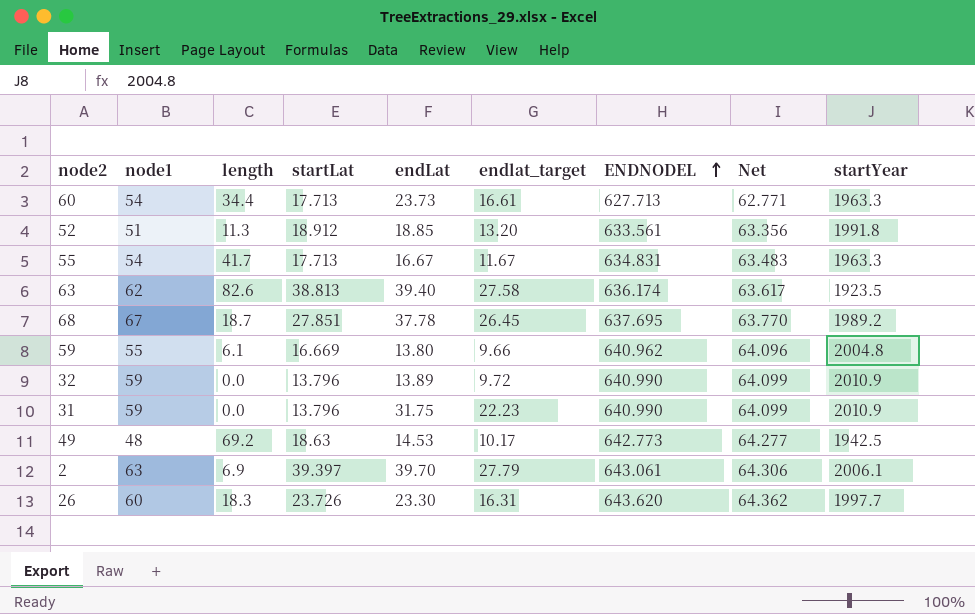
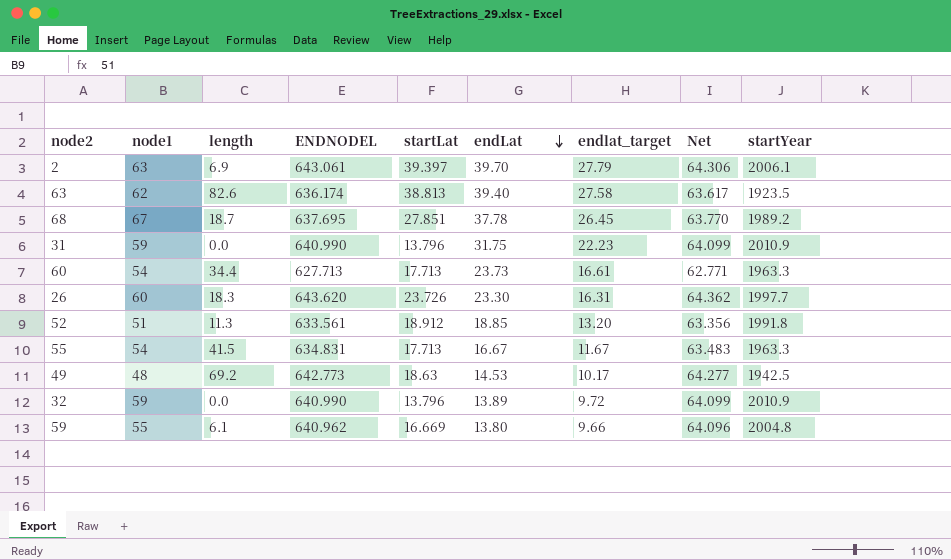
row order: ENDNODEL ascending -> endLat descending
column ENDNODEL | position: 7 -> 4
55 | length: 41.7 -> 41.5

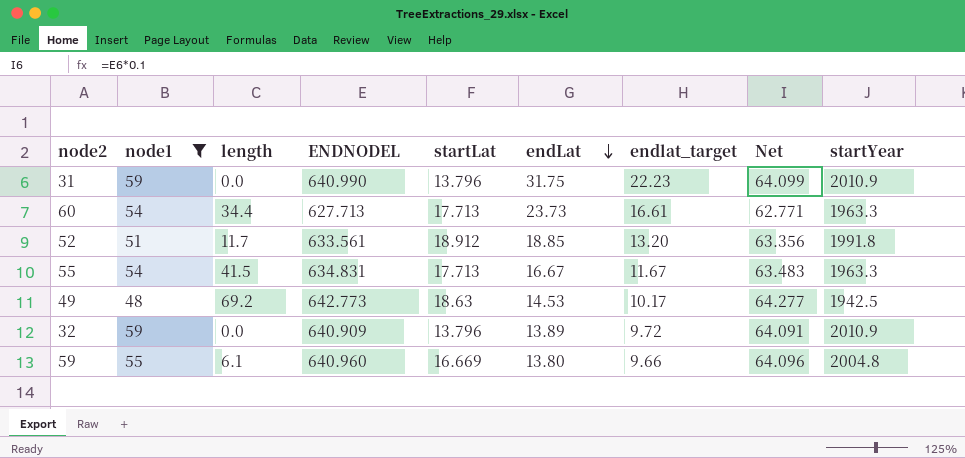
filter: none -> node1 <= 59
52 | length: 11.3 -> 11.7
32 | ENDNODEL: 640.990 -> 640.909
32 | Net: 64.099 -> 64.091
59 | ENDNODEL: 640.962 -> 640.960

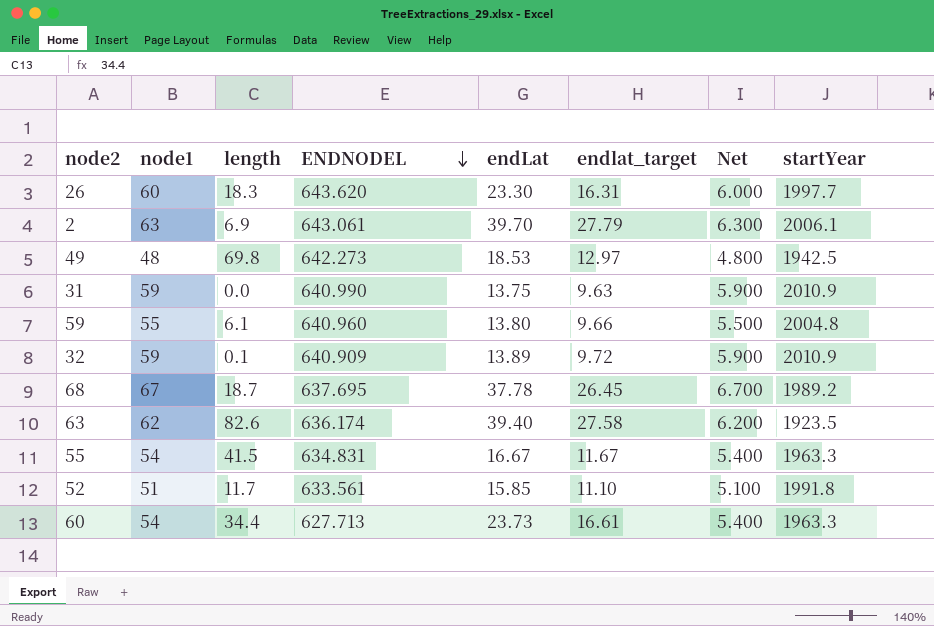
filter: node1 <= 59 -> none
row order: endLat descending -> ENDNODEL descending
column startLat | position: 5 -> none
column Net | formula: [ENDNODEL] * 0.1 -> [node1] * 0.1
49 | length: 69.2 -> 69.8
49 | ENDNODEL: 642.773 -> 642.273
49 | endLat: 14.53 -> 18.53
49 | endlat_target: 10.17 -> 12.97
31 | endLat: 31.75 -> 13.75
31 | endlat_target: 22.23 -> 9.63
32 | length: 0.0 -> 0.1
52 | endLat: 18.85 -> 15.85
52 | endlat_target: 13.20 -> 11.10

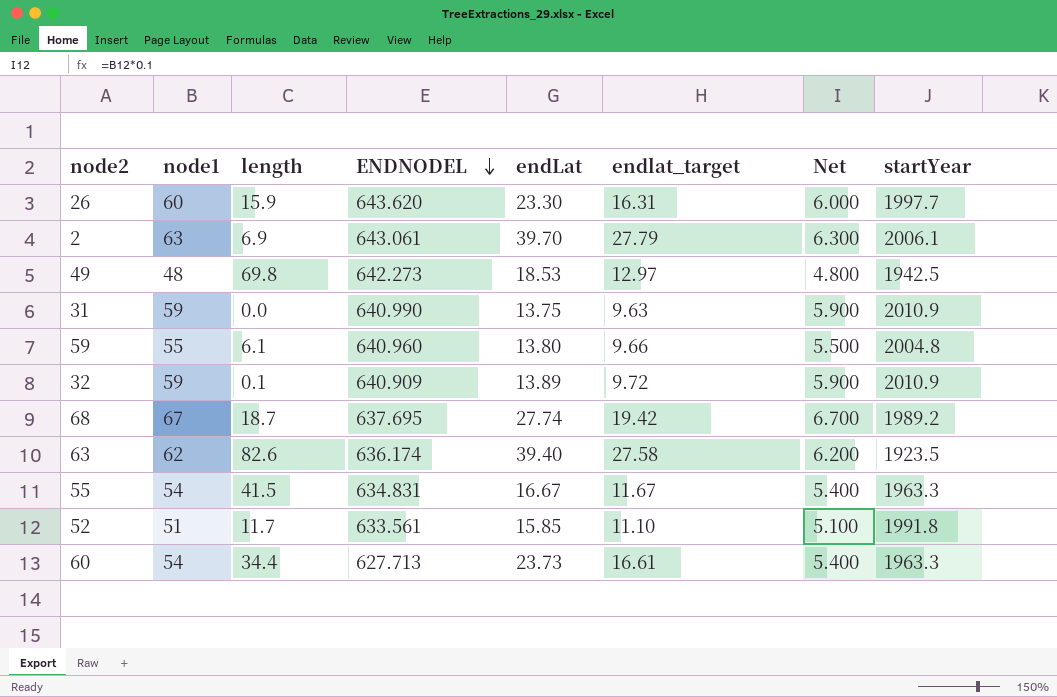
26 | length: 18.3 -> 15.9
68 | endLat: 37.78 -> 27.74
68 | endlat_target: 26.45 -> 19.42

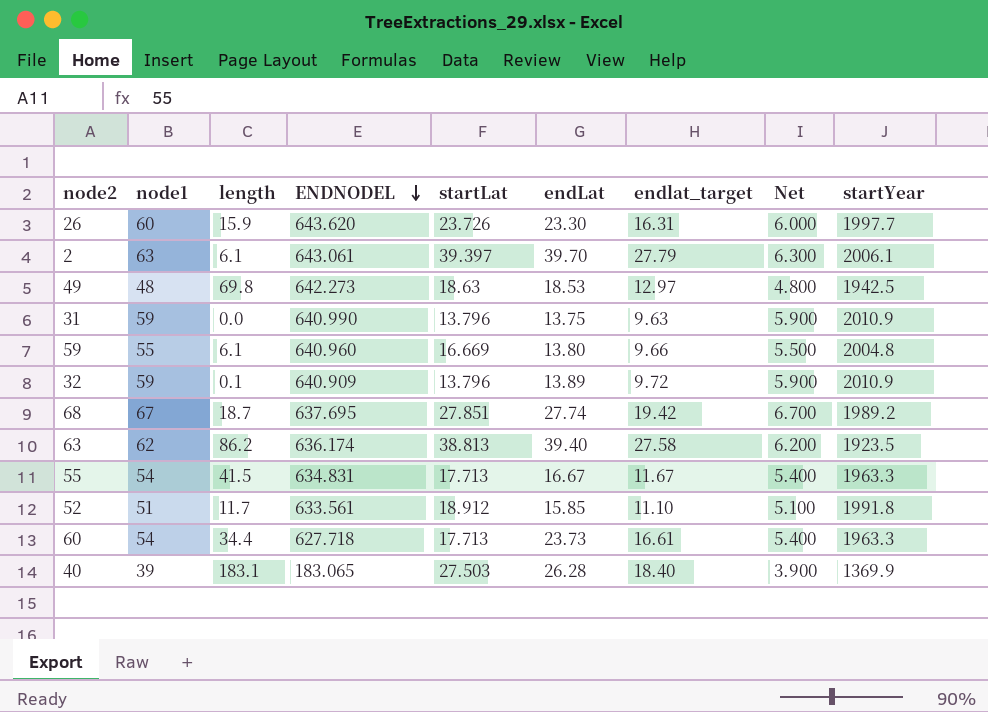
column startLat | position: none -> 5
2 | length: 6.9 -> 6.1
63 | length: 82.6 -> 86.2
60 | ENDNODEL: 627.713 -> 627.718
row 40: none -> 39 | 183.1 | 183.065 | 27.503 | 26.28 | 18.40 | 3.900 | 1369.9

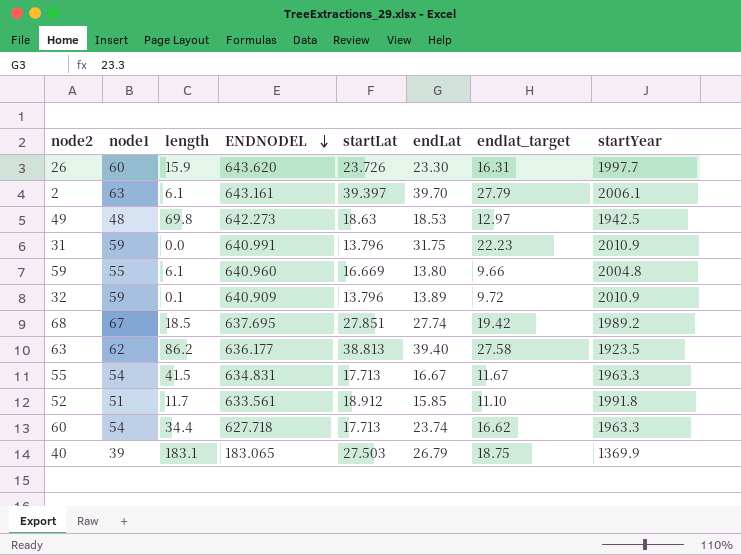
column Net | formula: [node1] * 0.1 -> none
2 | ENDNODEL: 643.061 -> 643.161
31 | ENDNODEL: 640.990 -> 640.991
31 | endLat: 13.75 -> 31.75
31 | endlat_target: 9.63 -> 22.23
68 | length: 18.7 -> 18.5
63 | ENDNODEL: 636.174 -> 636.177
60 | endLat: 23.73 -> 23.74
60 | endlat_target: 16.61 -> 16.62
40 | endLat: 26.28 -> 26.79
40 | endlat_target: 18.40 -> 18.75

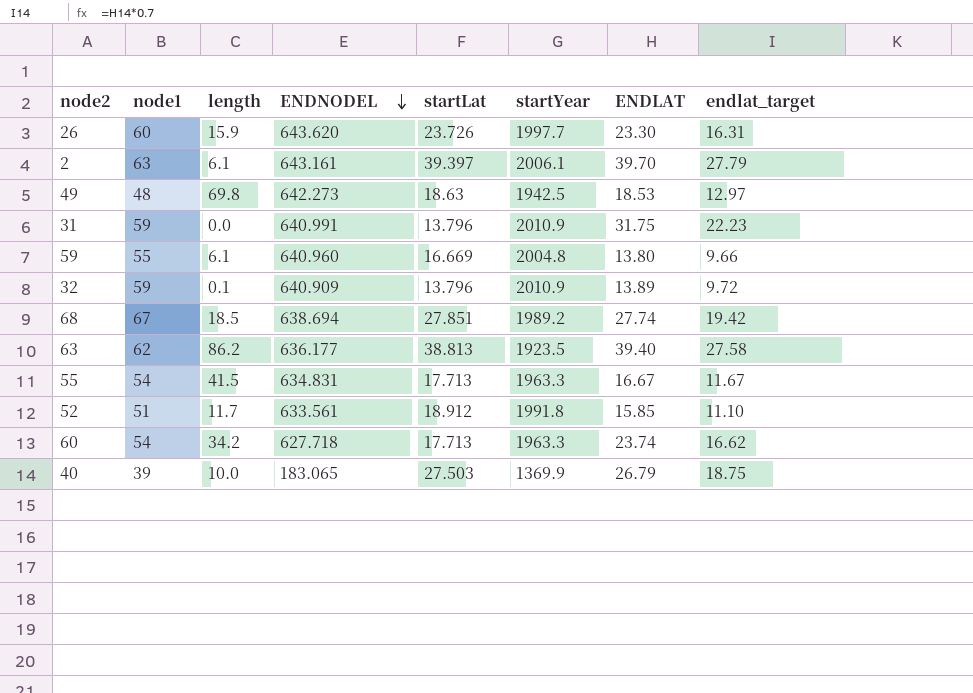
column startYear | position: 8 -> 6
column name: endLat -> ENDLAT
68 | ENDNODEL: 637.695 -> 638.694
60 | length: 34.4 -> 34.2
40 | length: 183.1 -> 10.0

